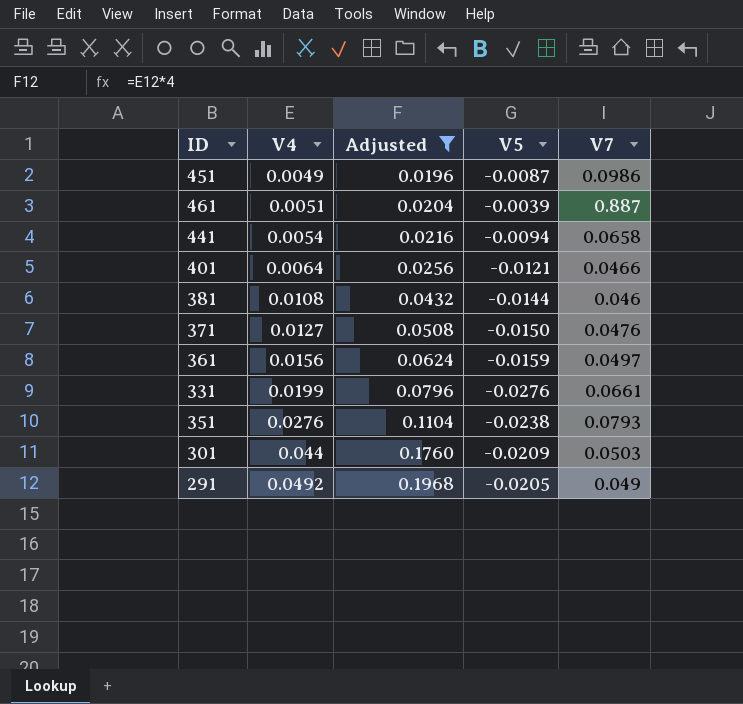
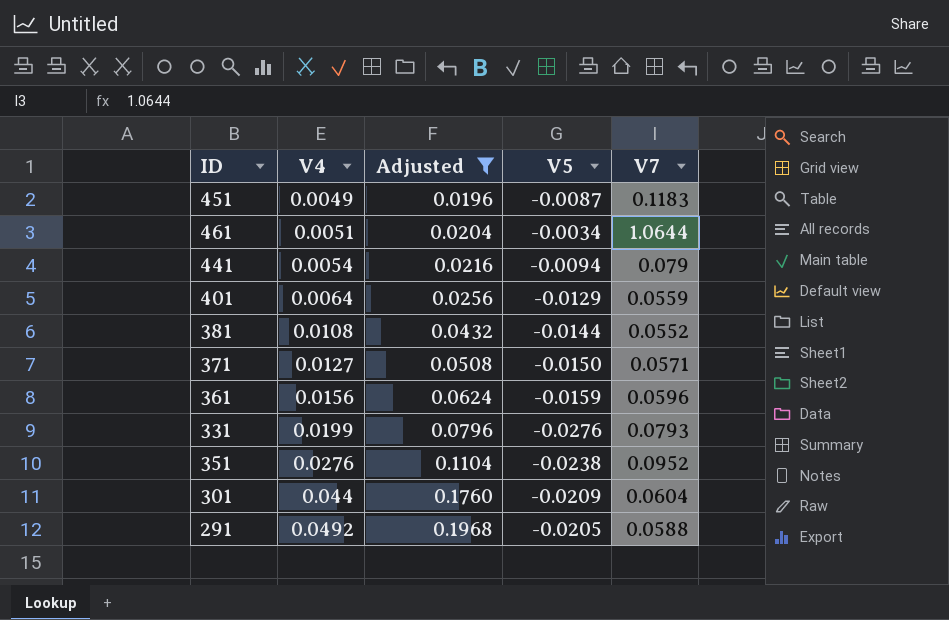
451 | V7: 0.0986 -> 0.1183
461 | V5: -0.0039 -> -0.0034
461 | V7: 0.887 -> 1.0644
441 | V7: 0.0658 -> 0.079
401 | V5: -0.0121 -> -0.0129
401 | V7: 0.0466 -> 0.0559
381 | V7: 0.046 -> 0.0552
371 | V7: 0.0476 -> 0.0571
361 | V7: 0.0497 -> 0.0596
331 | V7: 0.0661 -> 0.0793
351 | V7: 0.0793 -> 0.0952
301 | V7: 0.0503 -> 0.0604
291 | V7: 0.049 -> 0.0588

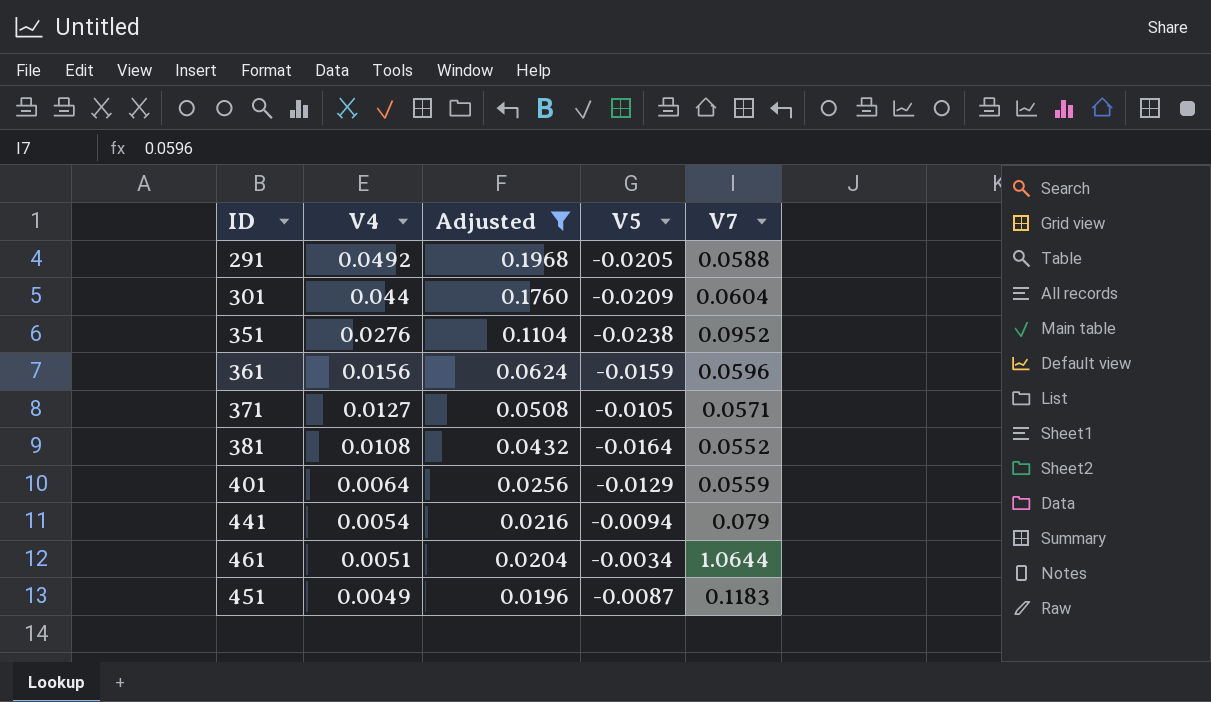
row order: V4 ascending -> V4 descending
row 331: 0.0199 | 0.0796 | -0.0276 | 0.0793 -> none
371 | V5: -0.0150 -> -0.0105
381 | V5: -0.0144 -> -0.0164

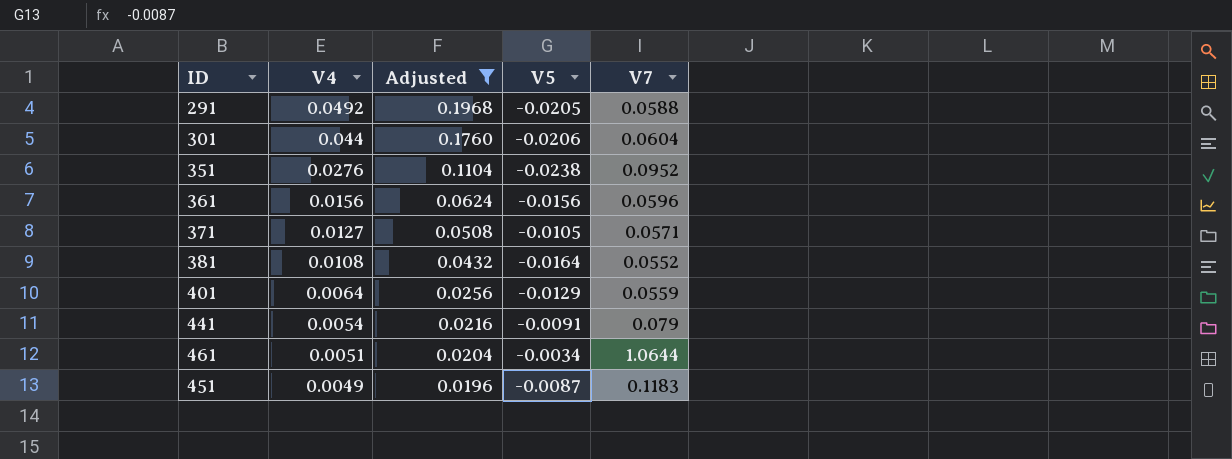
301 | V5: -0.0209 -> -0.0206
361 | V5: -0.0159 -> -0.0156
441 | V5: -0.0094 -> -0.0091

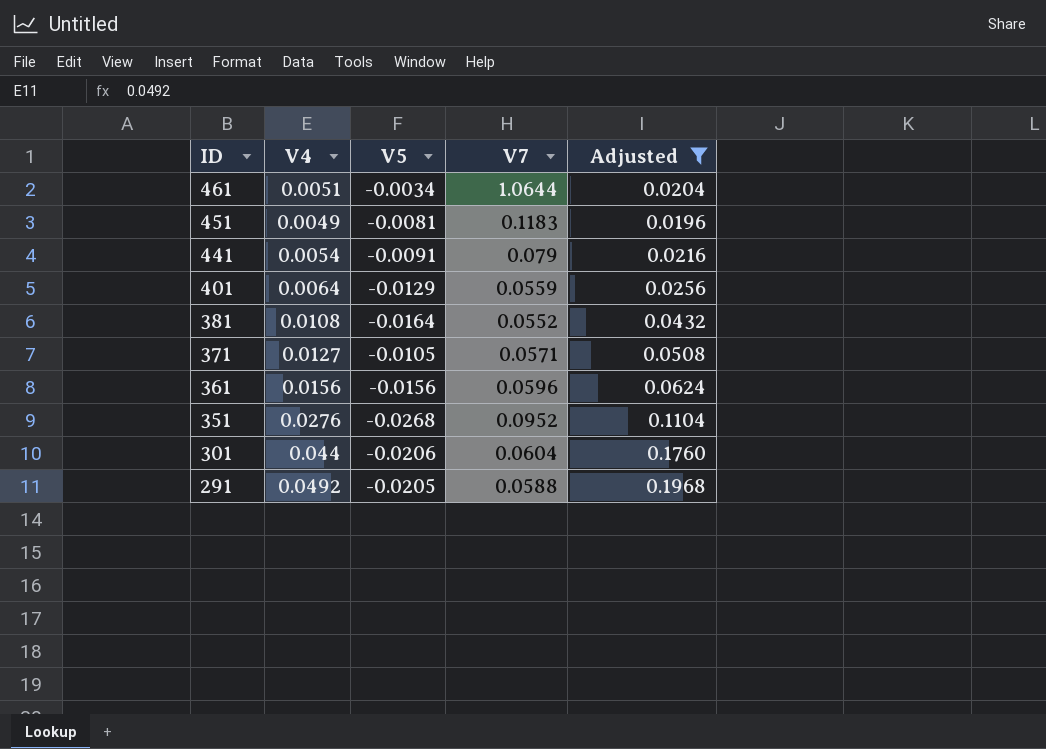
row order: V4 descending -> ID descending
column Adjusted | position: 3 -> 5
451 | V5: -0.0087 -> -0.0081
351 | V5: -0.0238 -> -0.0268

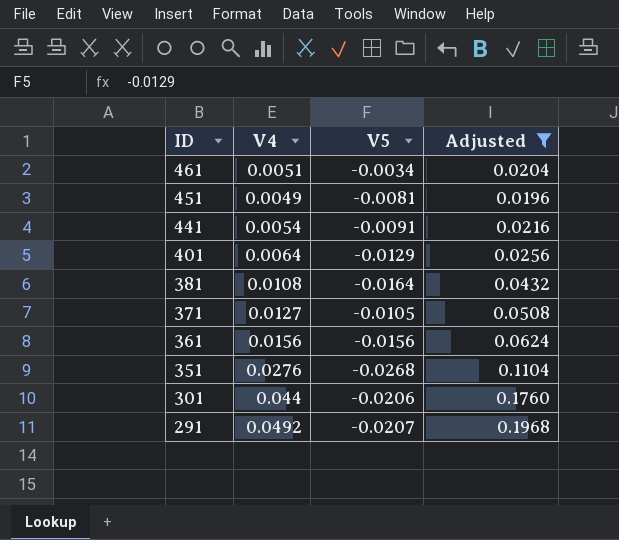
column V7 | position: 4 -> none
291 | V5: -0.0205 -> -0.0207

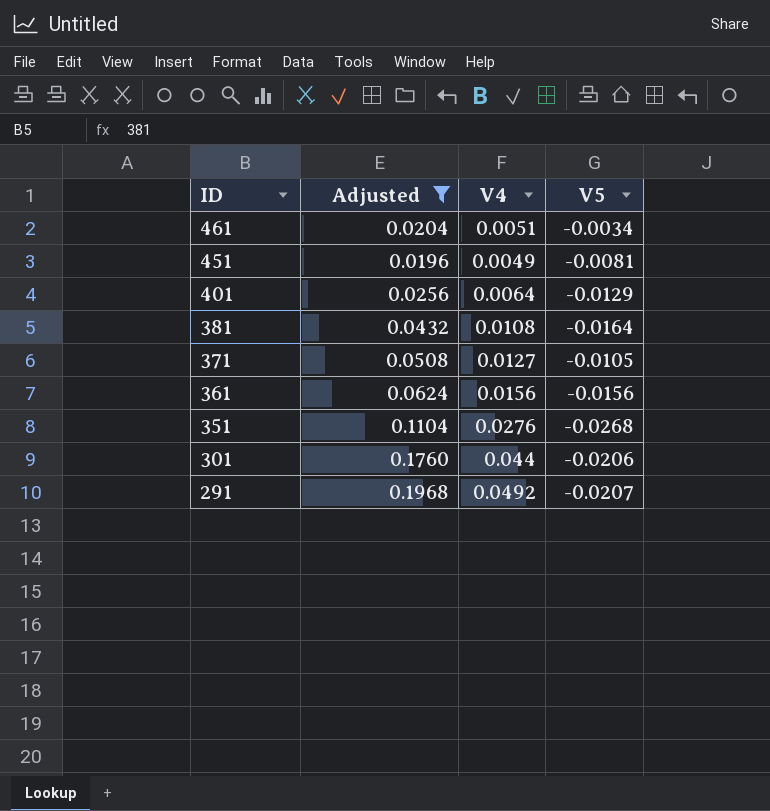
column Adjusted | position: 4 -> 2
row 441: 0.0054 | -0.0091 | 0.0216 -> none

